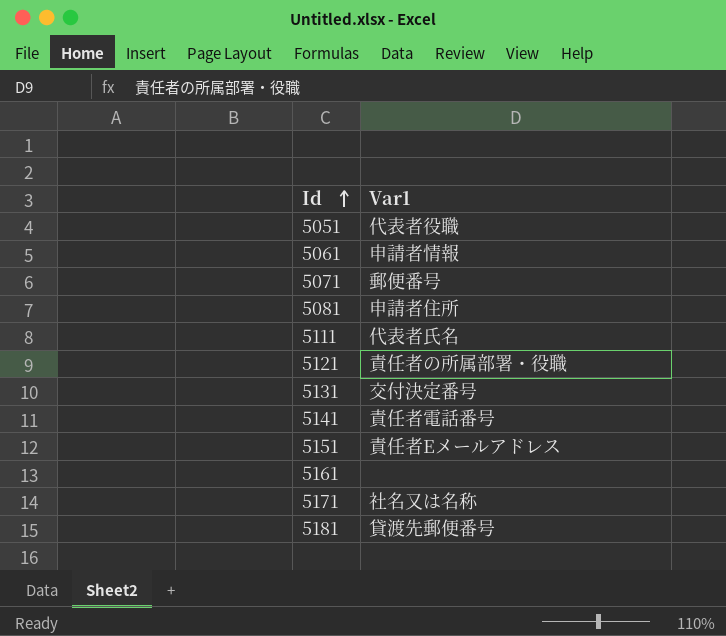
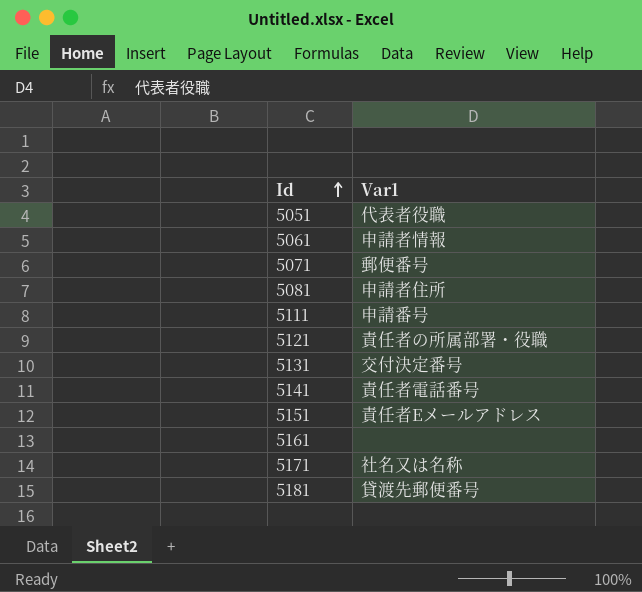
5111 | Var1: 代表者氏名 -> 申請番号

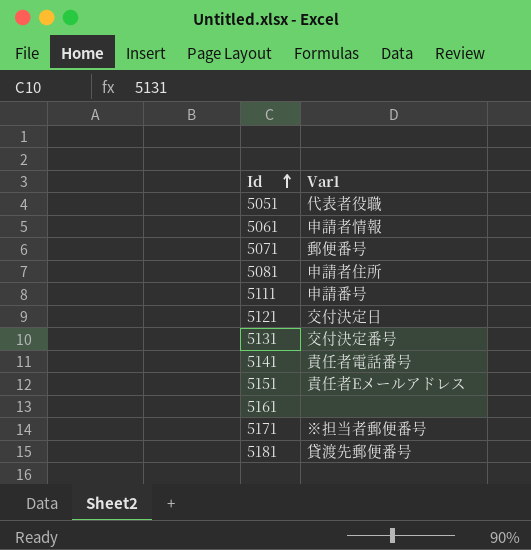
5121 | Var1: 責任者の所属部署・役職 -> 交付決定日
5171 | Var1: 社名又は名称 -> ※担当者郵便番号

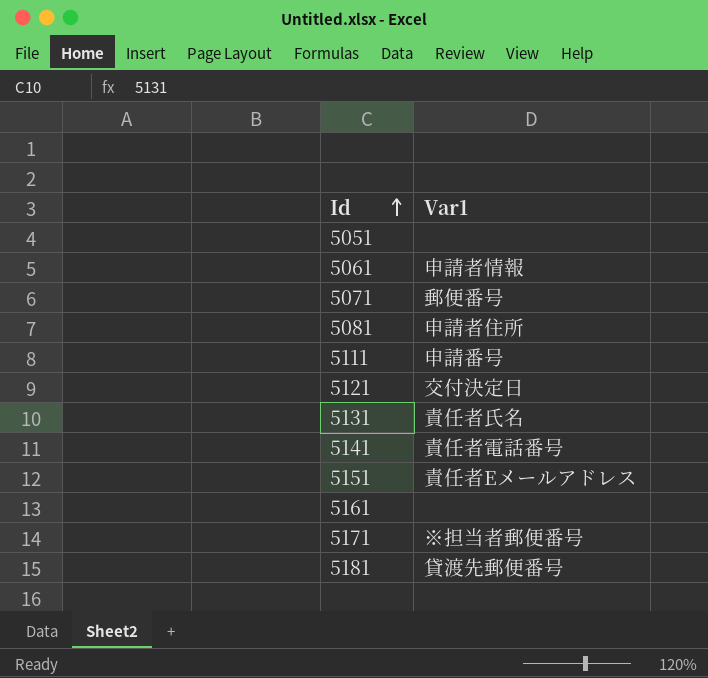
5051 | Var1: 代表者役職 -> none
5131 | Var1: 交付決定番号 -> 責任者氏名

